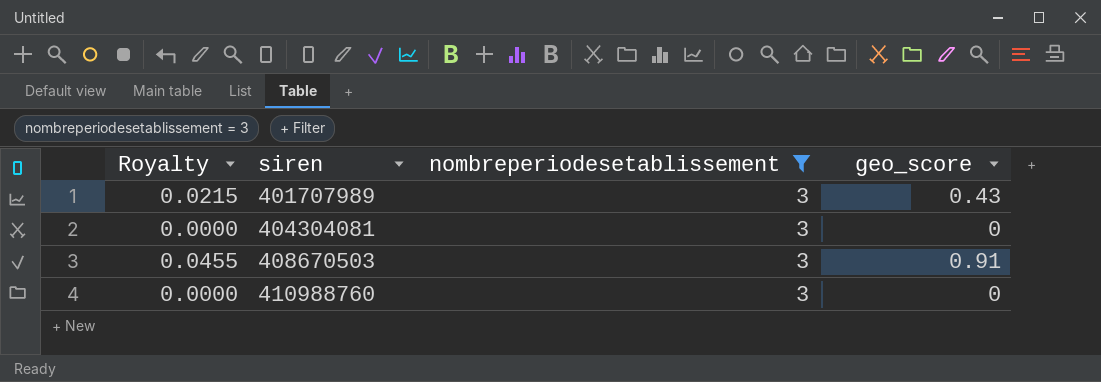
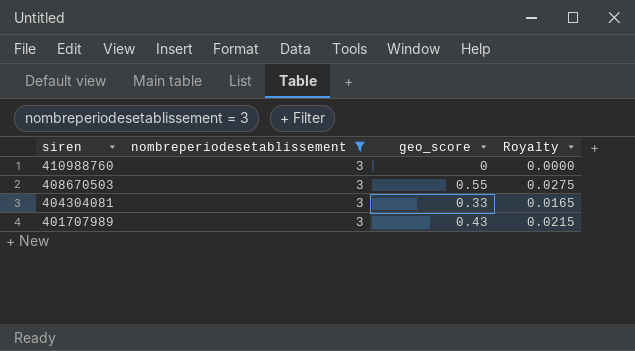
row order: siren ascending -> siren descending
column Royalty | position: 1 -> 4
408670503 | geo_score: 0.91 -> 0.55
408670503 | Royalty: 0.0455 -> 0.0275
404304081 | geo_score: 0 -> 0.33
404304081 | Royalty: 0.0000 -> 0.0165

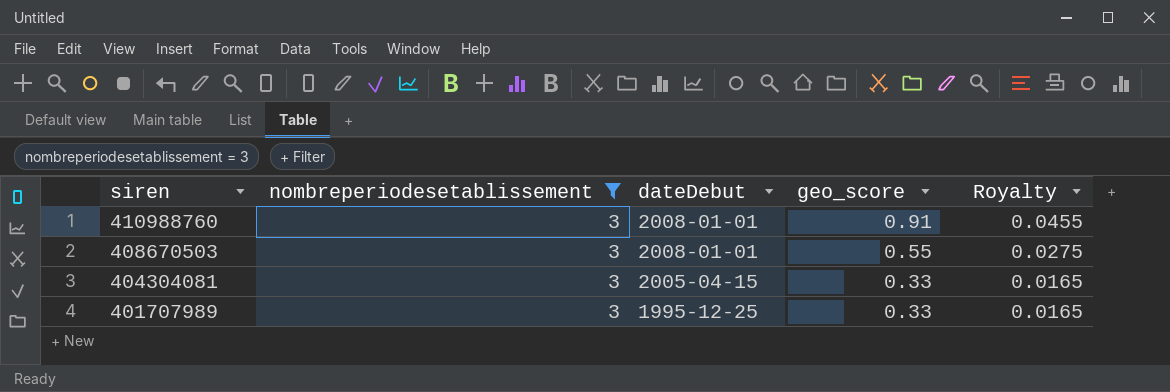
column dateDebut | position: none -> 3
410988760 | geo_score: 0 -> 0.91
410988760 | Royalty: 0.0000 -> 0.0455
401707989 | geo_score: 0.43 -> 0.33
401707989 | Royalty: 0.0215 -> 0.0165

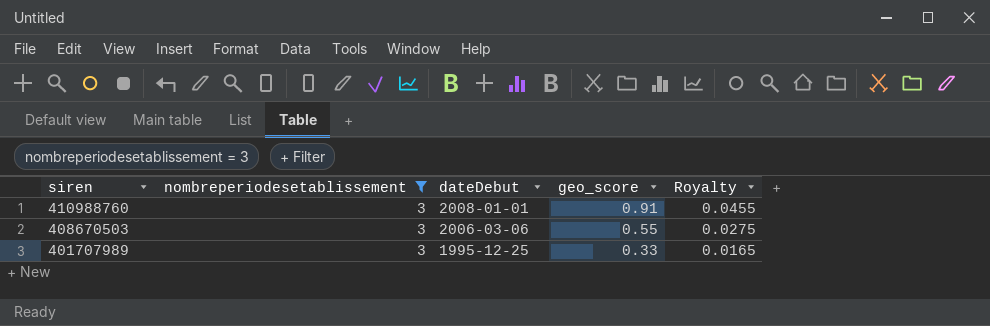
row 404304081: 3 | 2005-04-15 | 0.33 | 0.0165 -> none
408670503 | dateDebut: 2008-01-01 -> 2006-03-06

